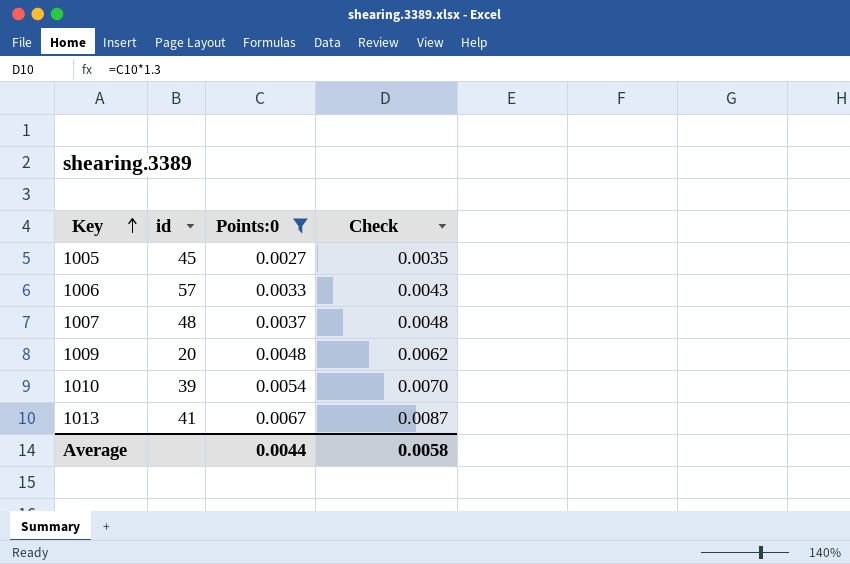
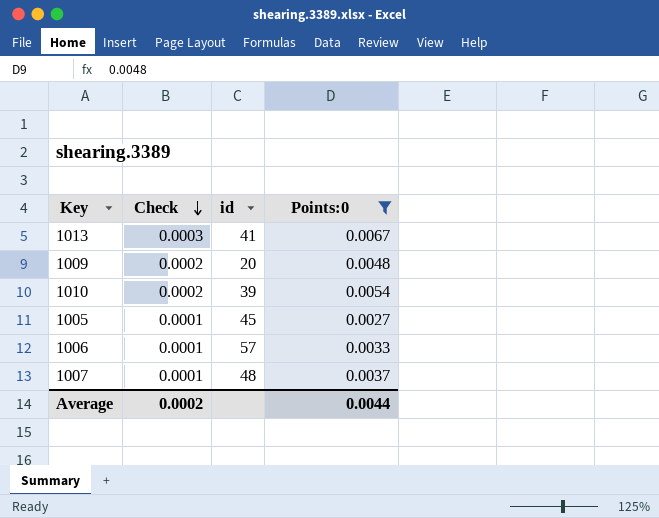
row order: Key ascending -> Check descending
column Check | formula: [Points:0] * 1.3 -> [Points:0] * 0.04
column Check | position: 4 -> 2
Average | Check: 0.0058 -> 0.0002

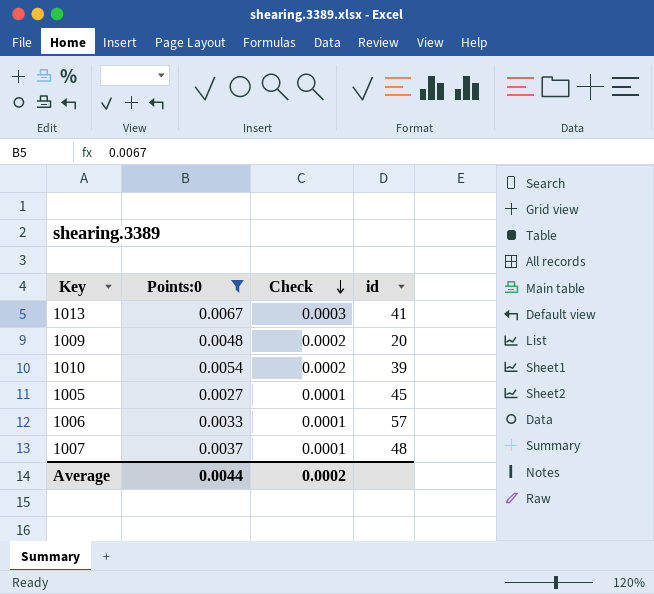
column Points:0 | position: 4 -> 2

